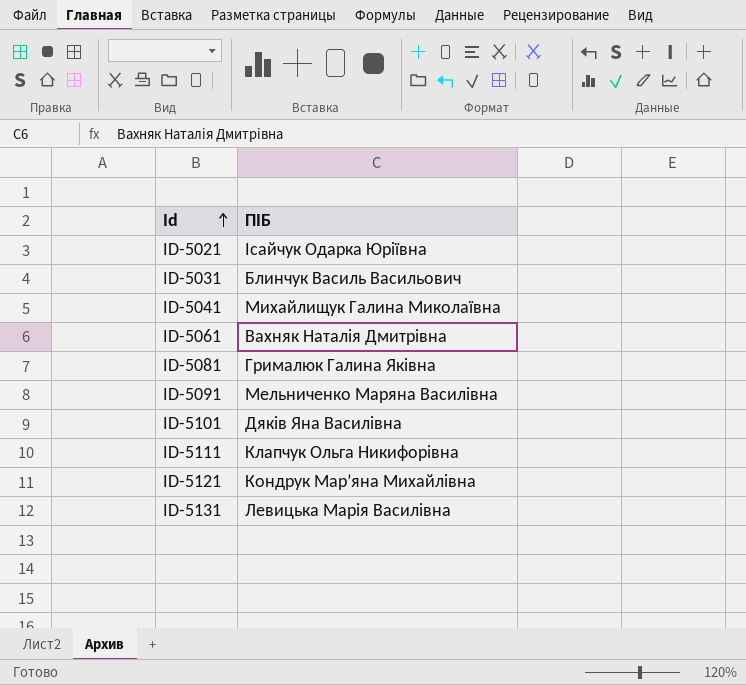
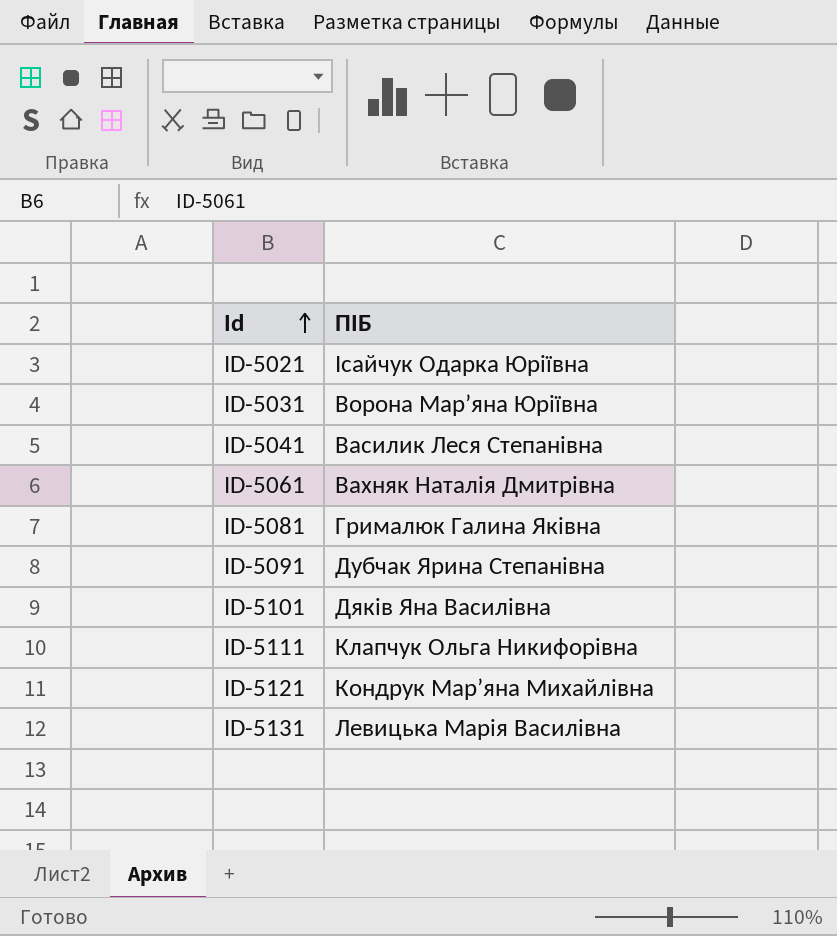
ID-5031 | ПІБ: Блинчук Василь Васильович -> Ворона Мар’яна Юріївна
ID-5041 | ПІБ: Михайлищук Галина Миколаївна -> Василик Леся Степанівна
ID-5091 | ПІБ: Мельниченко Маряна Василівна -> Дубчак Ярина Степанівна

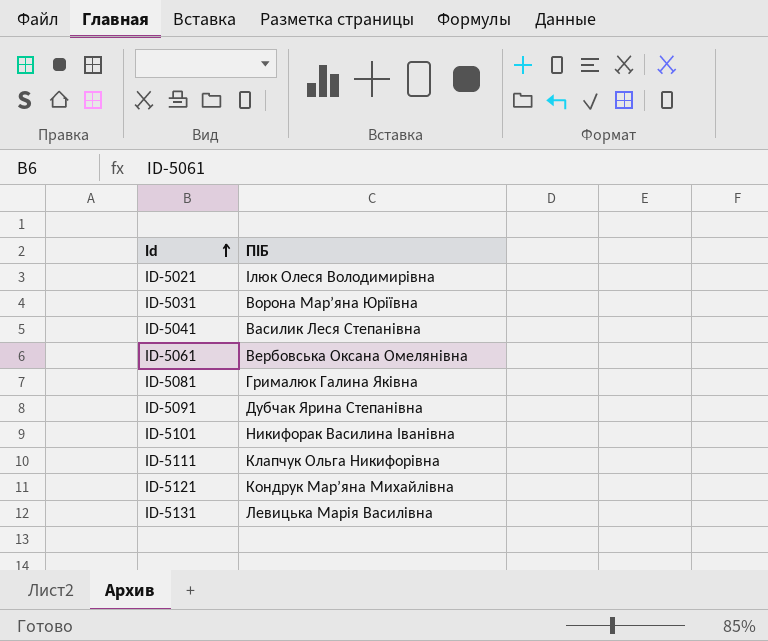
ID-5021 | ПІБ: Ісайчук Одарка Юріївна -> Ілюк Олеся Володимирівна
ID-5061 | ПІБ: Вахняк Наталія Дмитрівна -> Вербовська Оксана Омелянівна
ID-5101 | ПІБ: Дяків Яна Василівна -> Никифорак Василина Іванівна

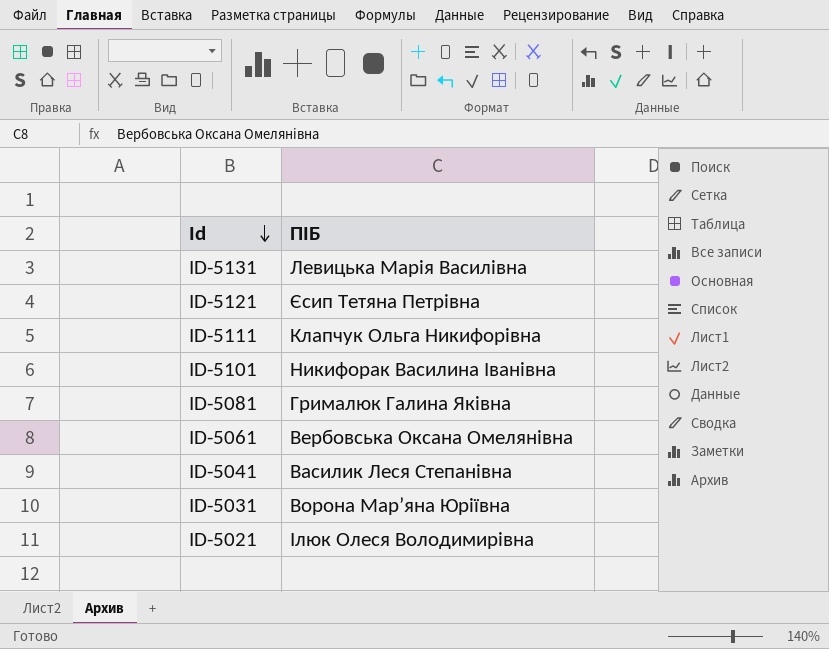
row order: Id ascending -> Id descending
row ID-5091: Дубчак Ярина Степанівна -> none
ID-5121 | ПІБ: Кондрук Мар’яна Михайлівна -> Єсип Тетяна Петрівна

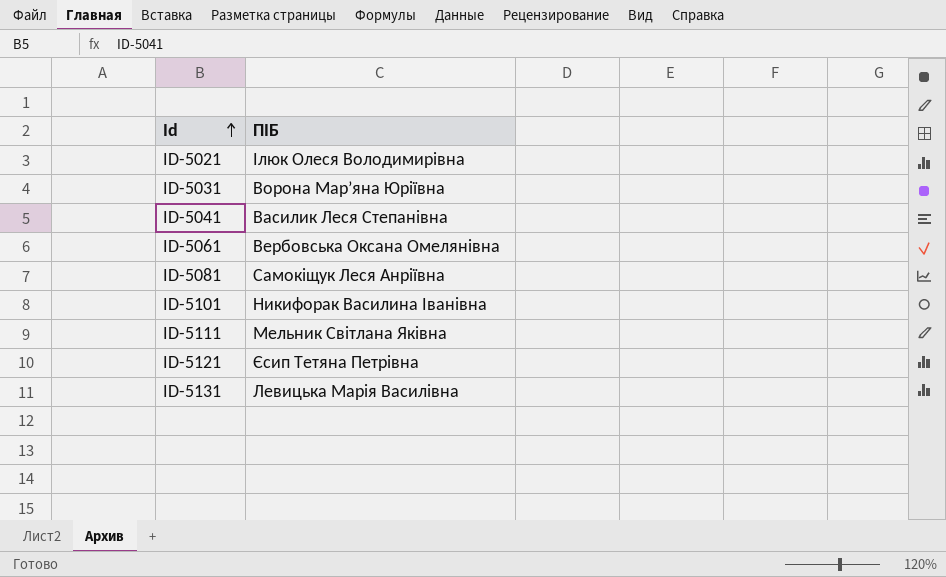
row order: Id descending -> Id ascending
ID-5081 | ПІБ: Грималюк Галина Яківна -> Самокіщук Леся Анріївна
ID-5111 | ПІБ: Клапчук Ольга Никифорівна -> Мельник Світлана Яківна

